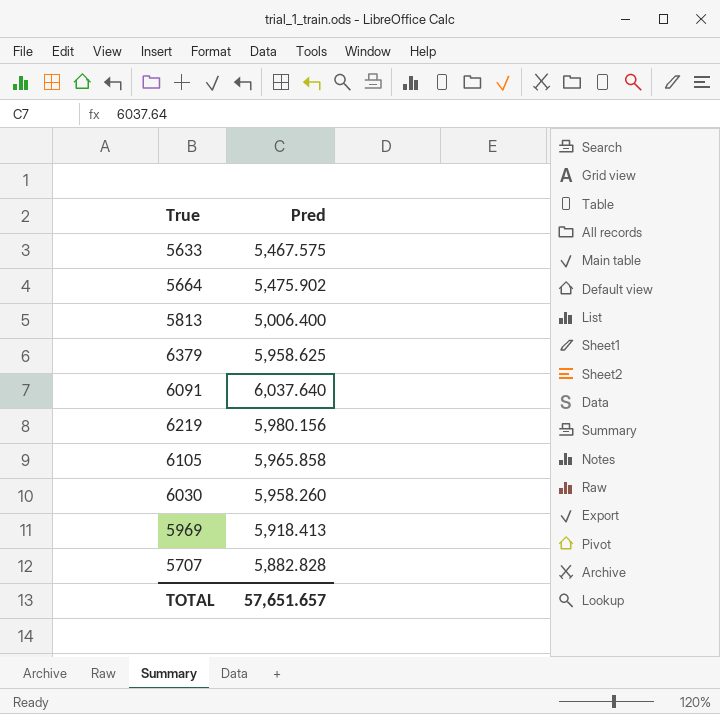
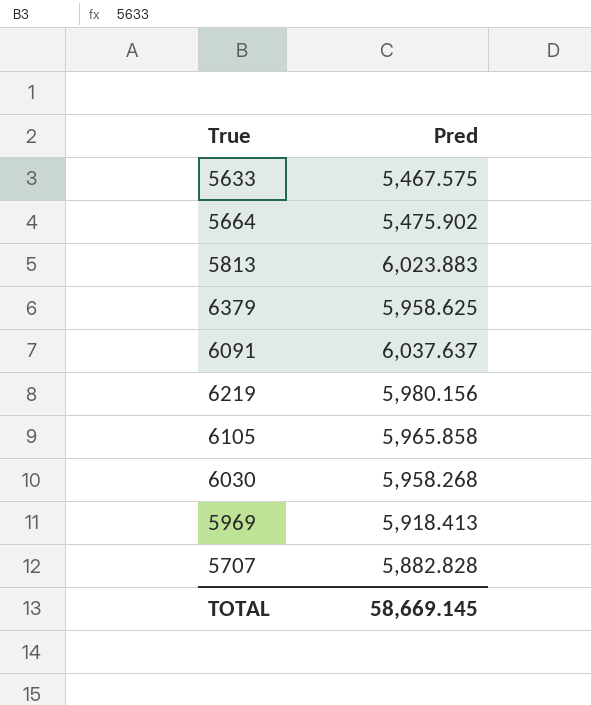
5813 | Pred: 5,006.400 -> 6,023.883
6091 | Pred: 6,037.640 -> 6,037.637
6030 | Pred: 5,958.260 -> 5,958.268
TOTAL | Pred: 57,651.657 -> 58,669.145

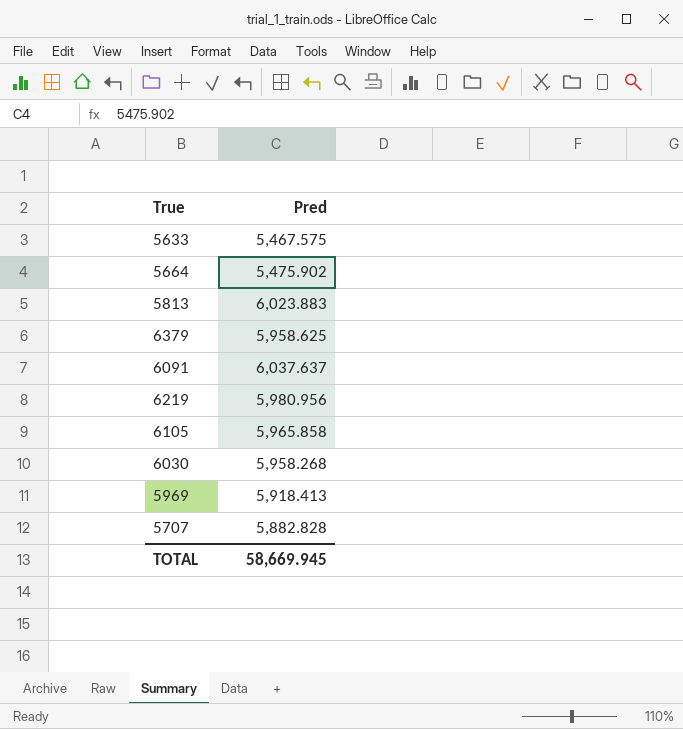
6219 | Pred: 5,980.156 -> 5,980.956
TOTAL | Pred: 58,669.145 -> 58,669.945

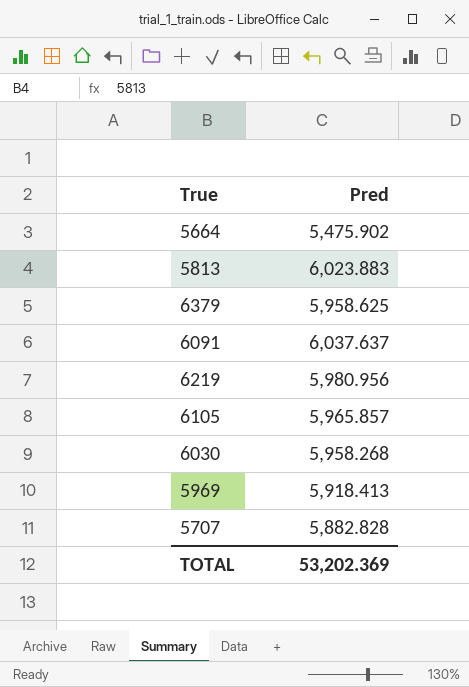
row 5633: 5,467.575 -> none
6105 | Pred: 5,965.858 -> 5,965.857
TOTAL | Pred: 58,669.945 -> 53,202.369

